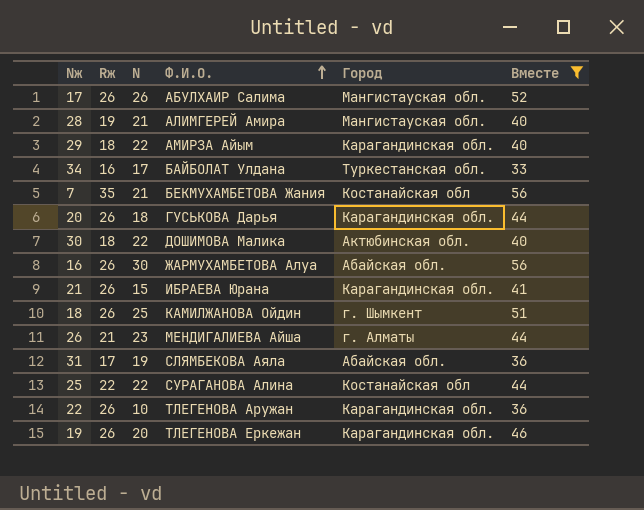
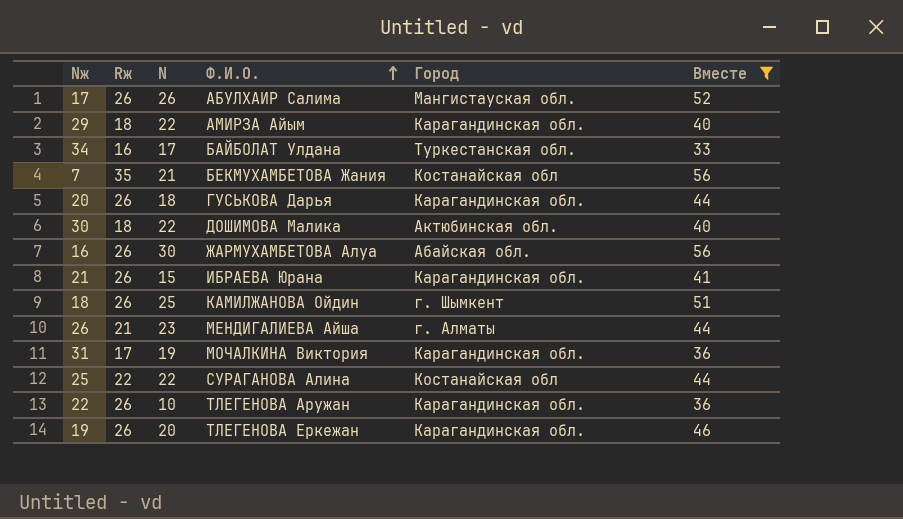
row 28: 19 | 21 | АЛИМГЕРЕЙ Амира | Мангистауская обл. | 40 -> none
31 | Ф.И.О.: СЛЯМБЕКОВА Аяла -> МОЧАЛКИНА Виктория
31 | Город: Абайская обл. -> Карагандинская обл.

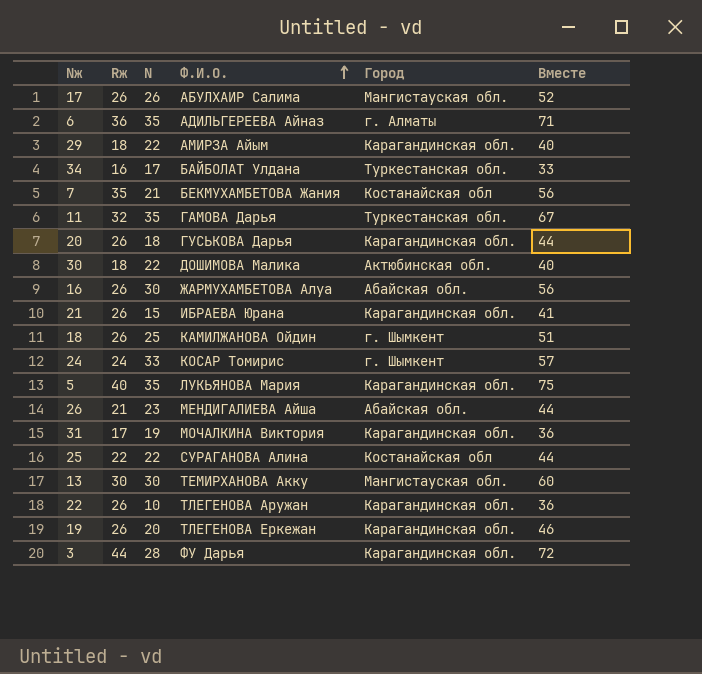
filter: Вместе <= 56 -> none
26 | Город: г. Алматы -> Абайская обл.

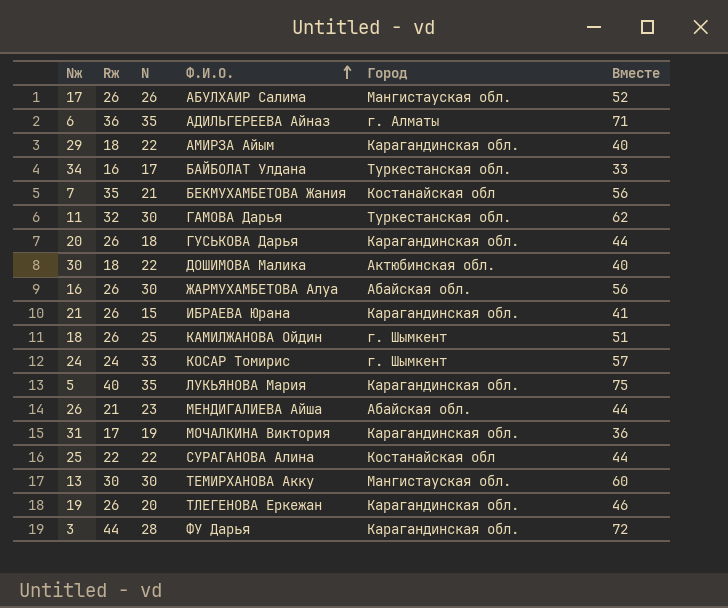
row 22: 26 | 10 | ТЛЕГЕНОВА Аружан | Карагандинская обл. | 36 -> none
11 | N: 35 -> 30
11 | Вместе: 67 -> 62

